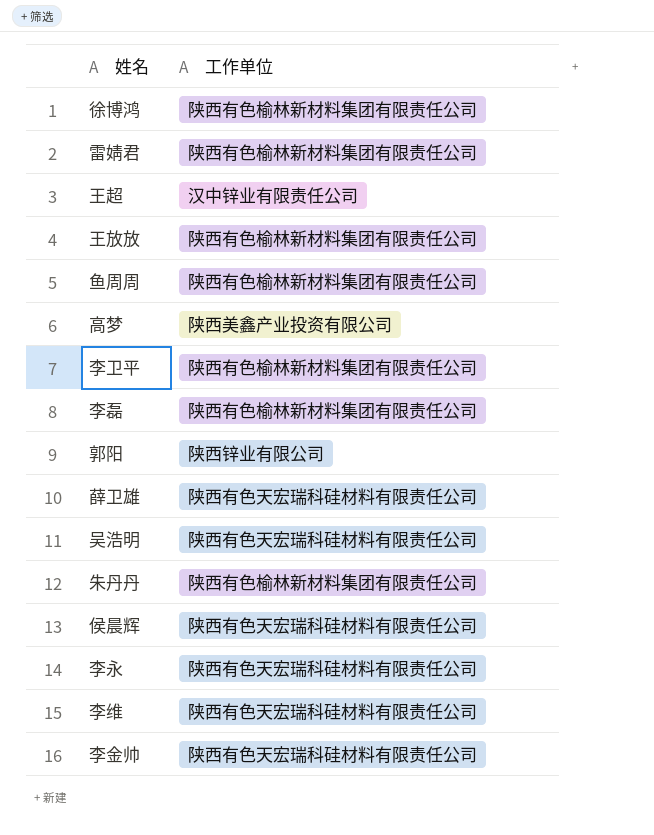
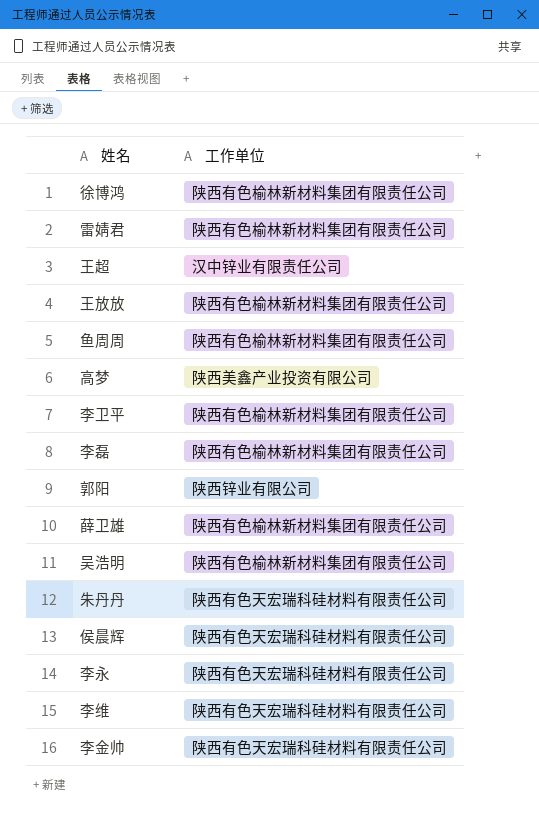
薛卫雄 | 工作单位: 陕西有色天宏瑞科硅材料有限责任公司 -> 陕西有色榆林新材料集团有限责任公司
吴浩明 | 工作单位: 陕西有色天宏瑞科硅材料有限责任公司 -> 陕西有色榆林新材料集团有限责任公司
朱丹丹 | 工作单位: 陕西有色榆林新材料集团有限责任公司 -> 陕西有色天宏瑞科硅材料有限责任公司

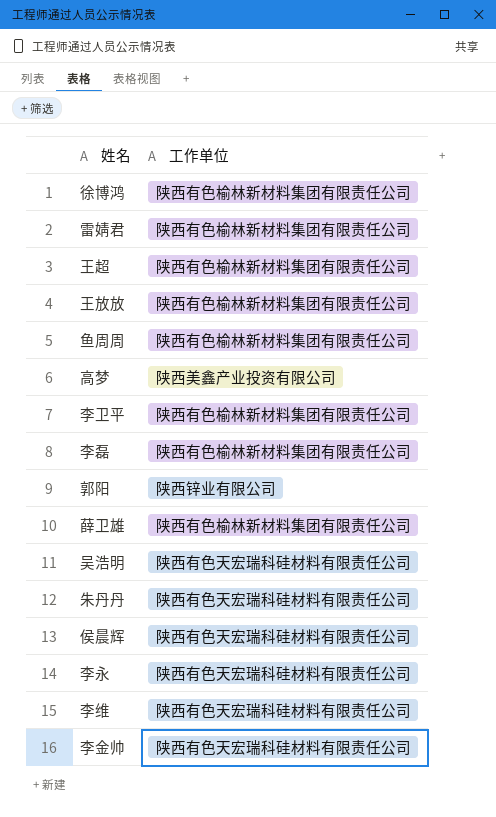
王超 | 工作单位: 汉中锌业有限责任公司 -> 陕西有色榆林新材料集团有限责任公司
吴浩明 | 工作单位: 陕西有色榆林新材料集团有限责任公司 -> 陕西有色天宏瑞科硅材料有限责任公司

